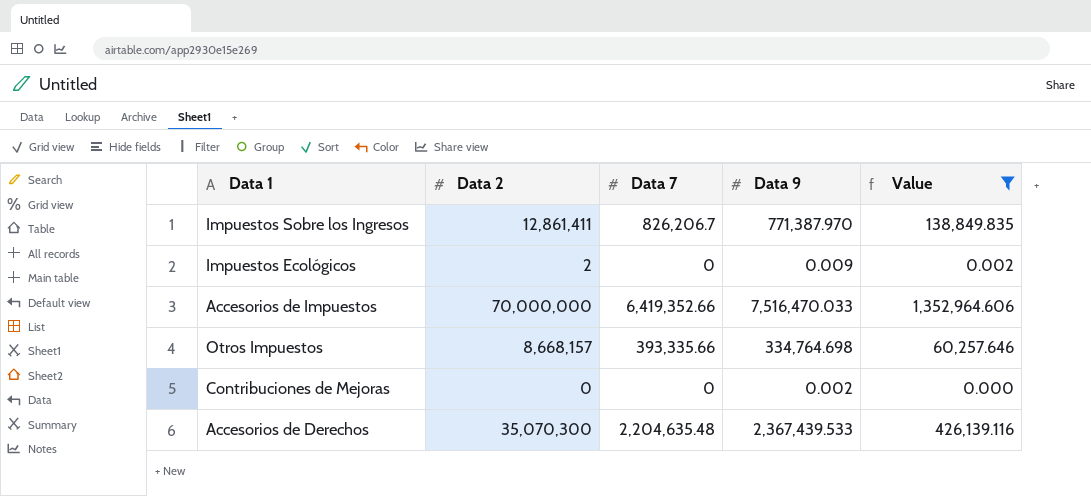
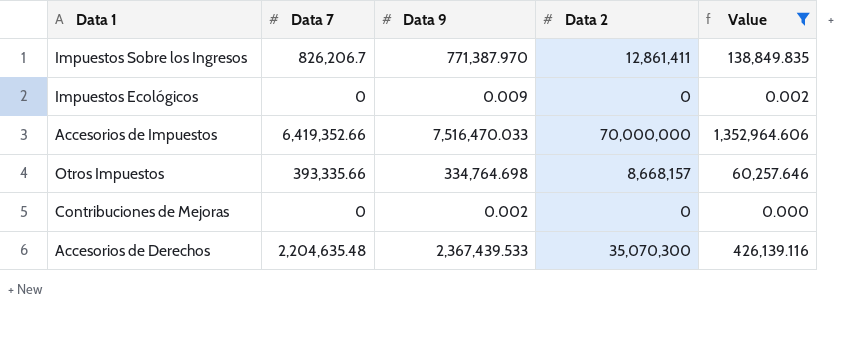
column Data 2 | position: 2 -> 4
Impuestos Ecológicos | Data 2: 2 -> 0

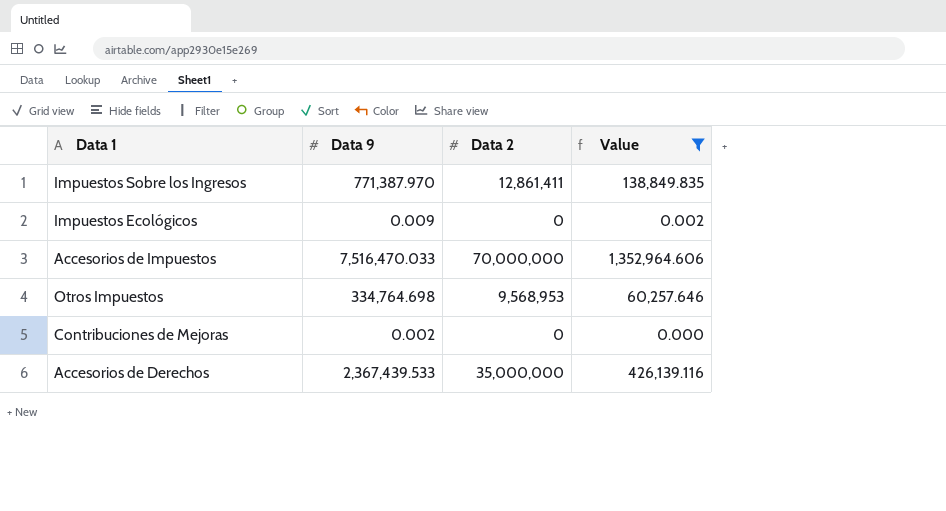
column Data 7 | position: 2 -> none
Otros Impuestos | Data 2: 8,668,157 -> 9,568,953
Accesorios de Derechos | Data 2: 35,070,300 -> 35,000,000

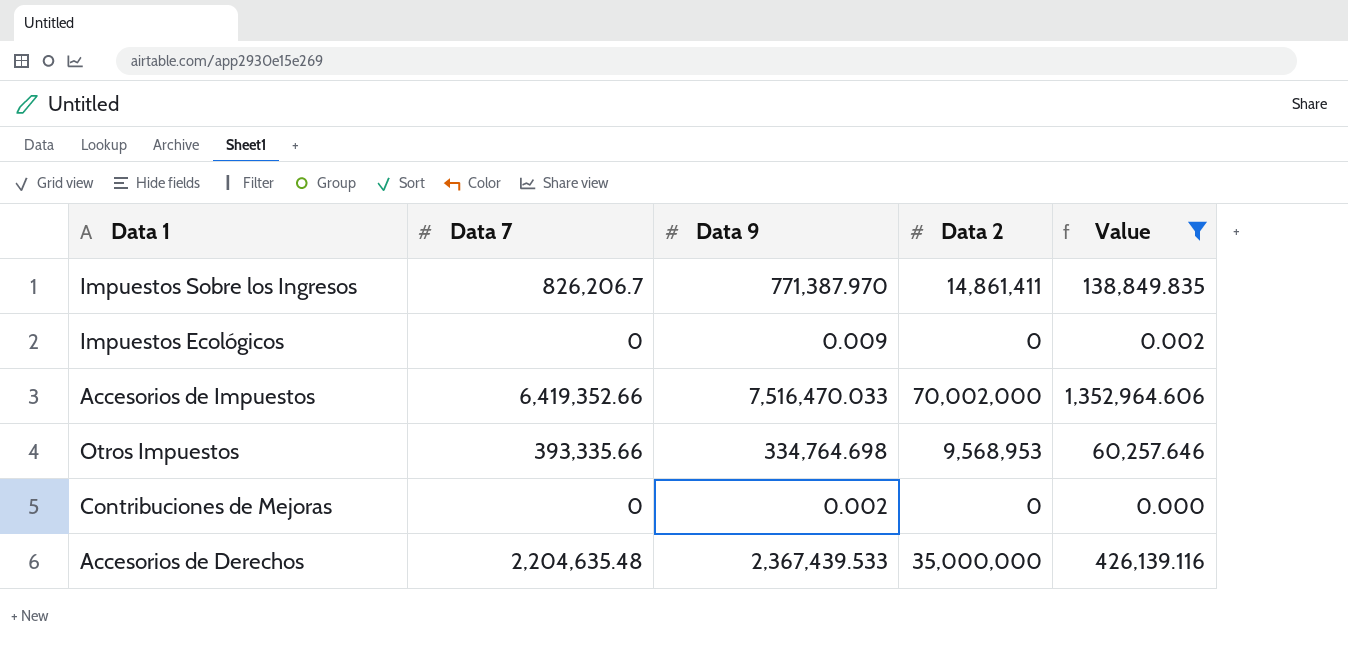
column Data 7 | position: none -> 2
Impuestos Sobre los Ingresos | Data 2: 12,861,411 -> 14,861,411
Accesorios de Impuestos | Data 2: 70,000,000 -> 70,002,000

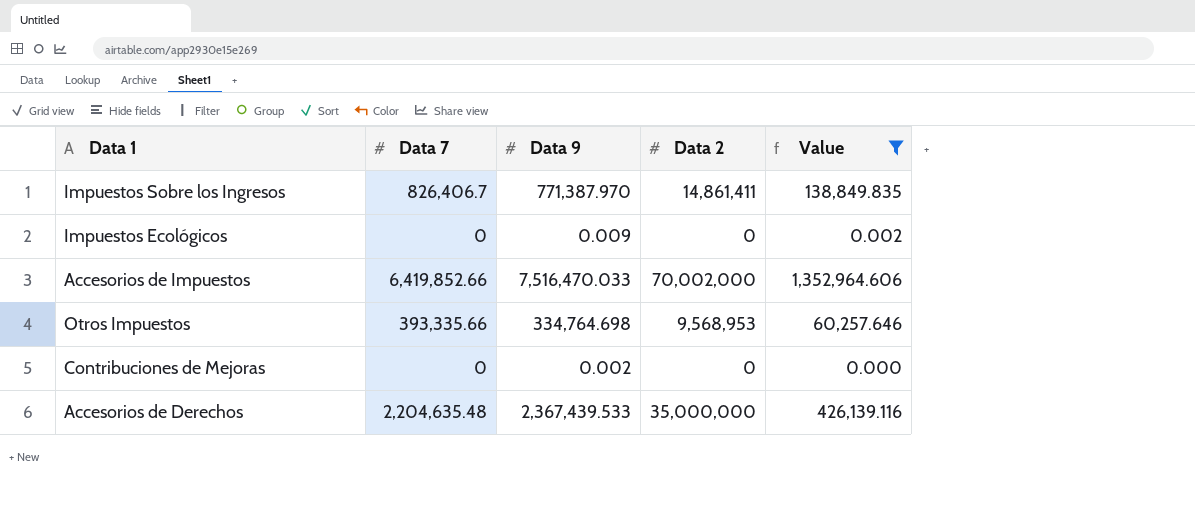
Impuestos Sobre los Ingresos | Data 7: 826,206.7 -> 826,406.7
Accesorios de Impuestos | Data 7: 6,419,352.66 -> 6,419,852.66

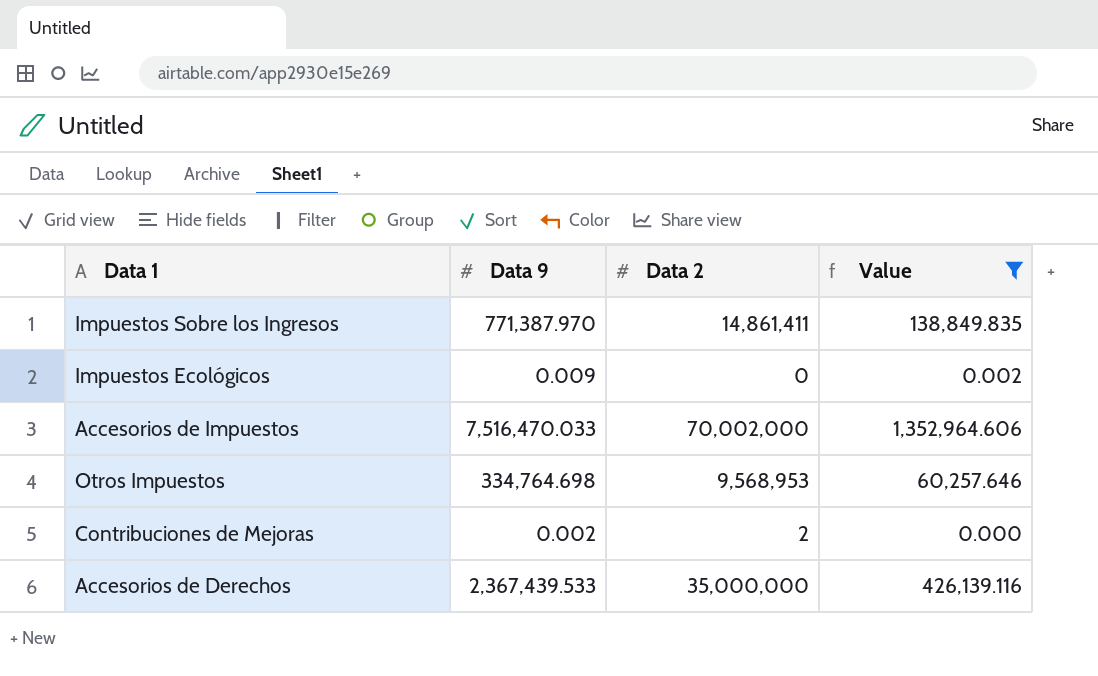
column Data 7 | position: 2 -> none
Contribuciones de Mejoras | Data 2: 0 -> 2

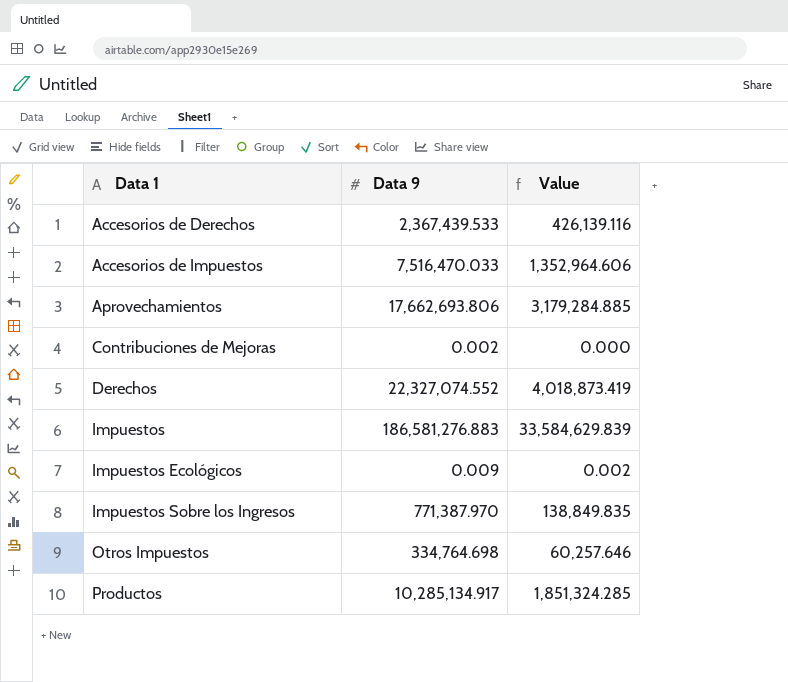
filter: Value <= 1,352,964.606 -> none
row order: none -> Data 1 ascending
column Data 2 | position: 3 -> none

